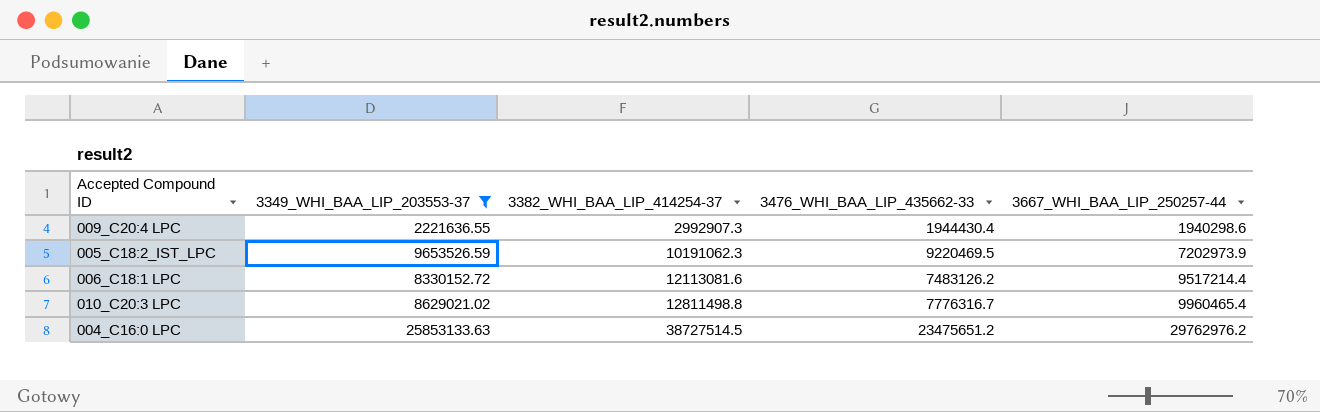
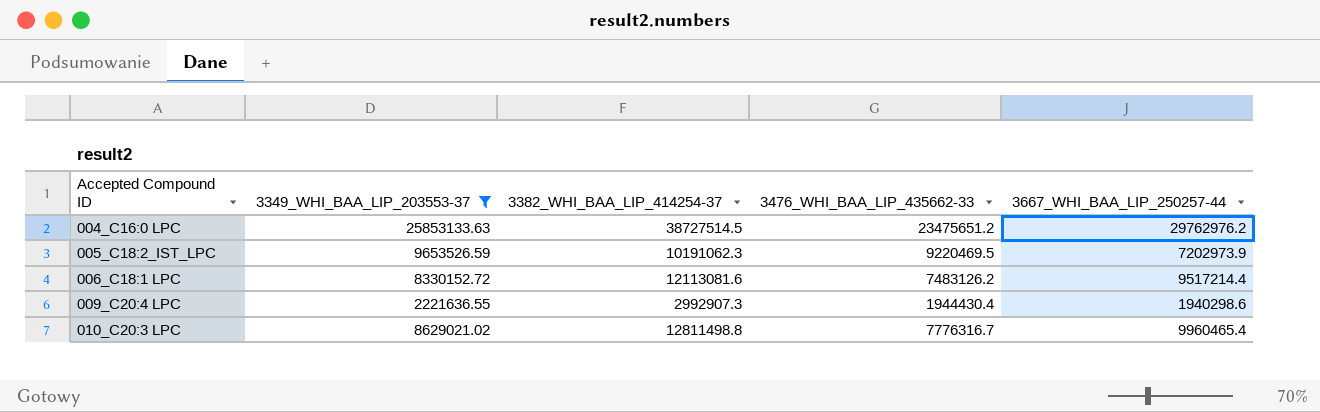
row order: 3382_WHI_BAA_LIP_414254-37 ascending -> Accepted Compound ID ascending

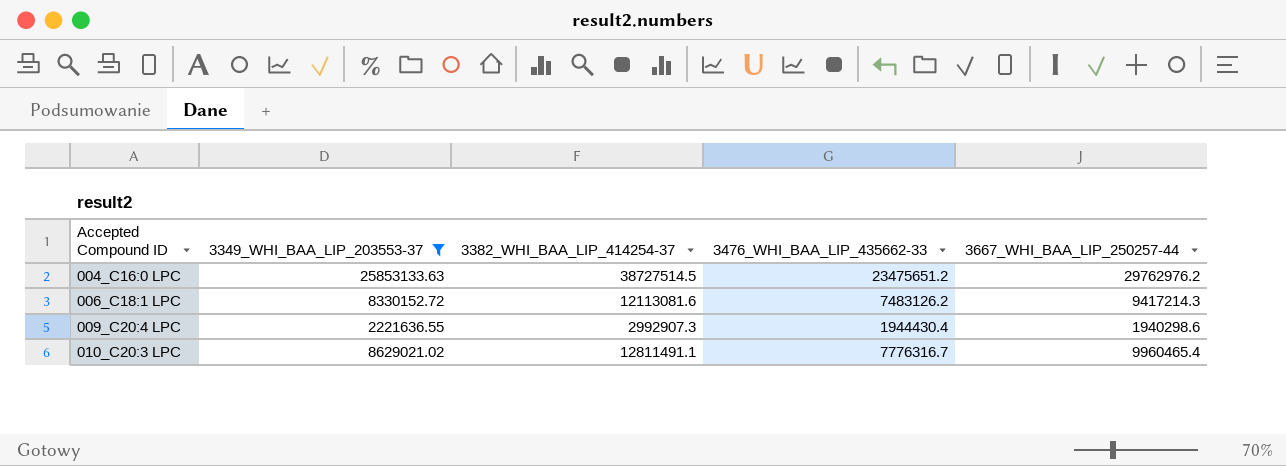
row 005_C18:2_IST_LPC: 9653526.59 | 10191062.3 | 9220469.5 | 7202973.9 -> none
006_C18:1 LPC | 3667_WHI_BAA_LIP_250257-44: 9517214.4 -> 9417214.3
010_C20:3 LPC | 3382_WHI_BAA_LIP_414254-37: 12811498.8 -> 12811491.1

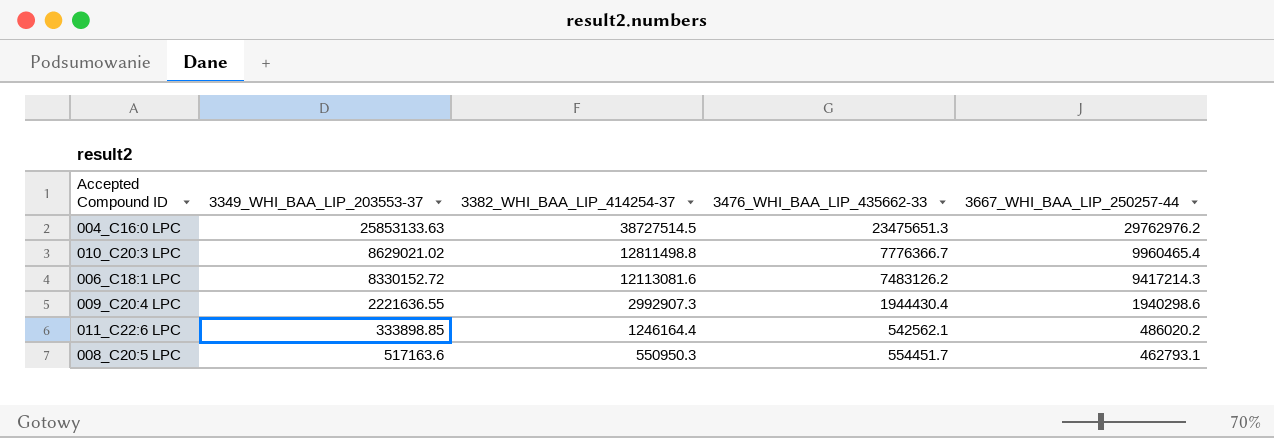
filter: 3349_WHI_BAA_LIP_203553-37 >= 2221636.55 -> none
row order: Accepted Compound ID ascending -> 3382_WHI_BAA_LIP_414254-37 descending
004_C16:0 LPC | 3476_WHI_BAA_LIP_435662-33: 23475651.2 -> 23475651.3
010_C20:3 LPC | 3382_WHI_BAA_LIP_414254-37: 12811491.1 -> 12811498.8
010_C20:3 LPC | 3476_WHI_BAA_LIP_435662-33: 7776316.7 -> 7776366.7

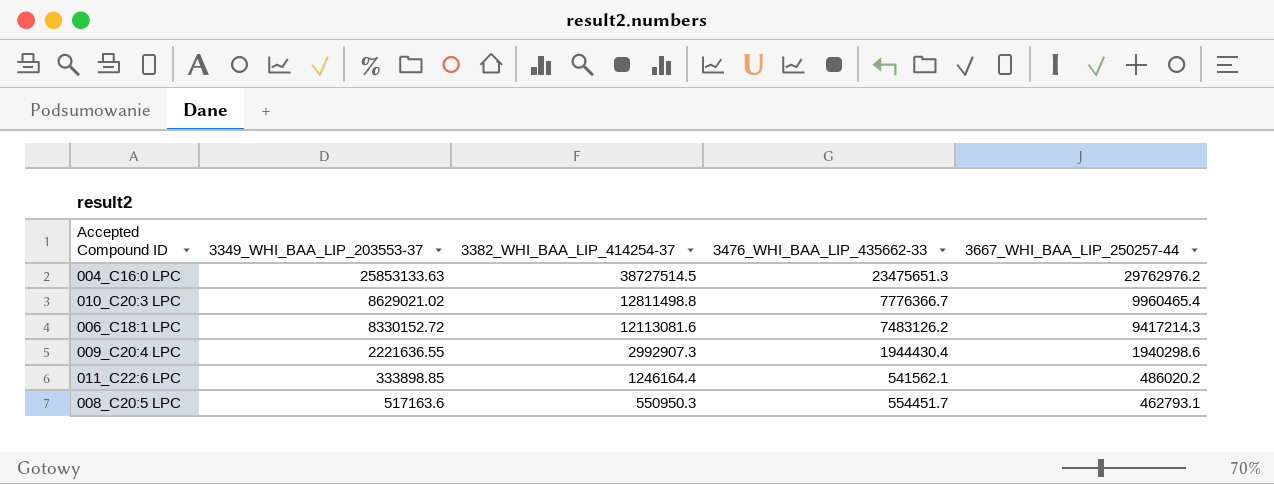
011_C22:6 LPC | 3476_WHI_BAA_LIP_435662-33: 542562.1 -> 541562.1

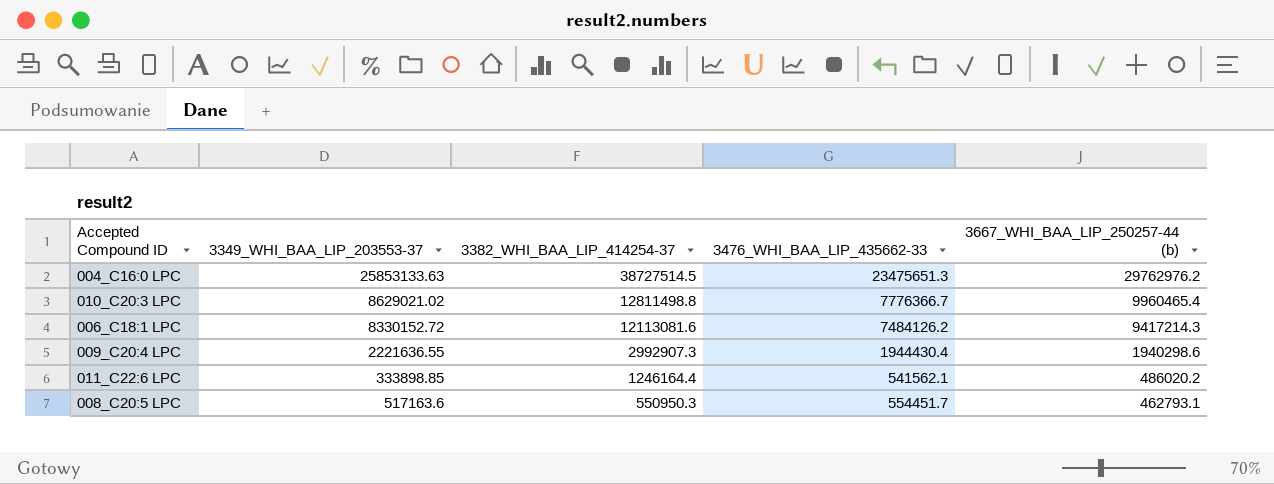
column name: 3667_WHI_BAA_LIP_250257-44 -> 3667_WHI_BAA_LIP_250257-44 (b)
006_C18:1 LPC | 3476_WHI_BAA_LIP_435662-33: 7483126.2 -> 7484126.2

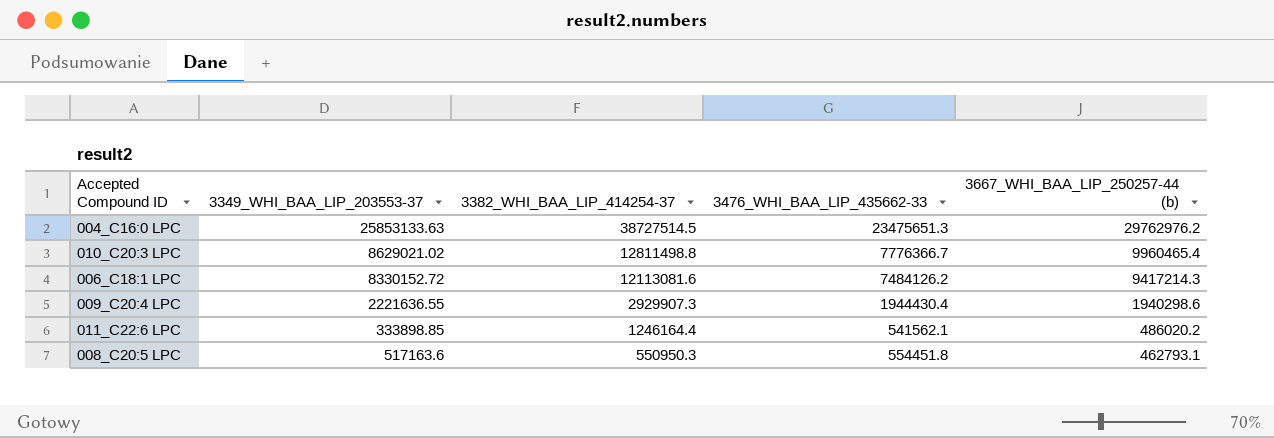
009_C20:4 LPC | 3382_WHI_BAA_LIP_414254-37: 2992907.3 -> 2929907.3
008_C20:5 LPC | 3476_WHI_BAA_LIP_435662-33: 554451.7 -> 554451.8

